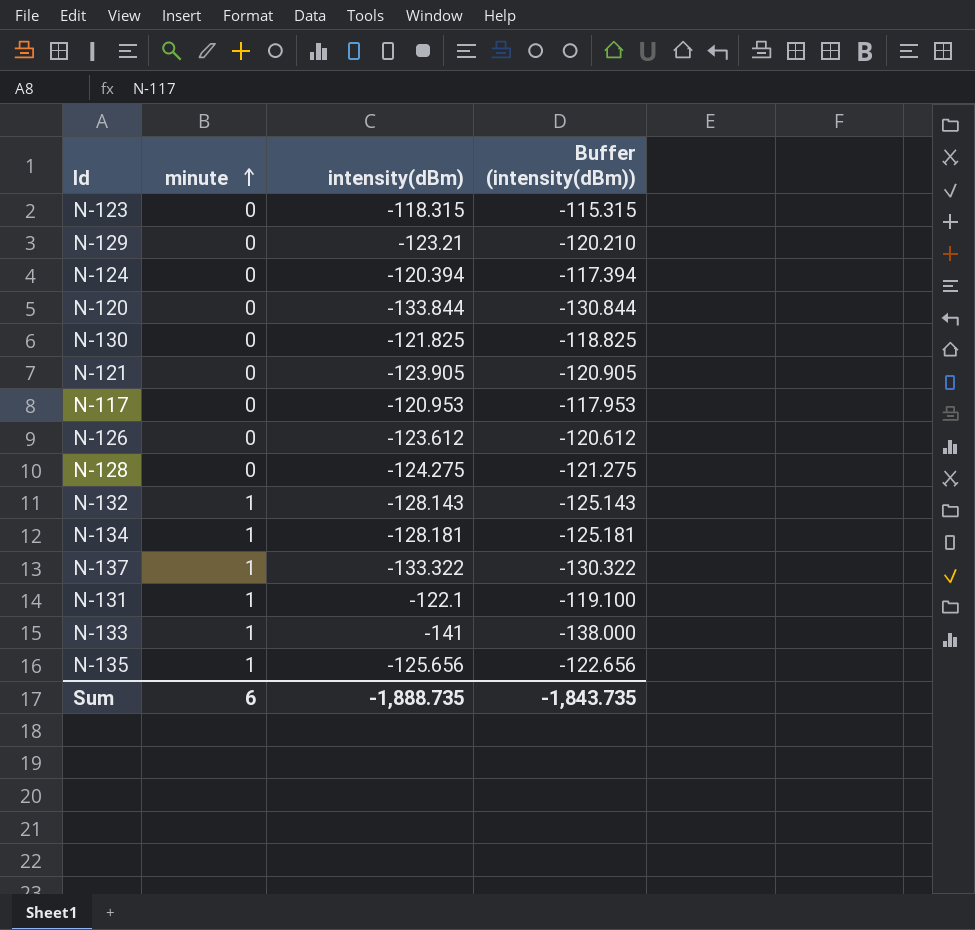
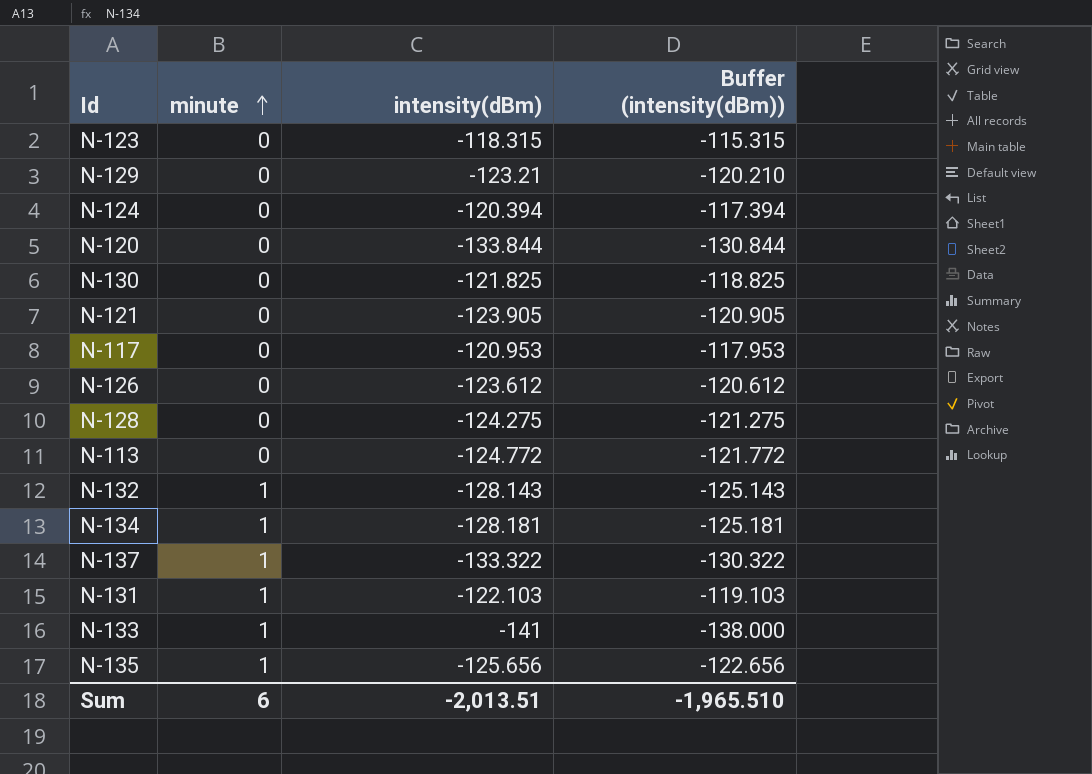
row N-113: none -> 0 | -124.772 | -121.772
N-131 | intensity(dBm): -122.1 -> -122.103
N-131 | Buffer (intensity(dBm)): -119.100 -> -119.103
Sum | intensity(dBm): -1,888.735 -> -2,013.51
Sum | Buffer (intensity(dBm)): -1,843.735 -> -1,965.510

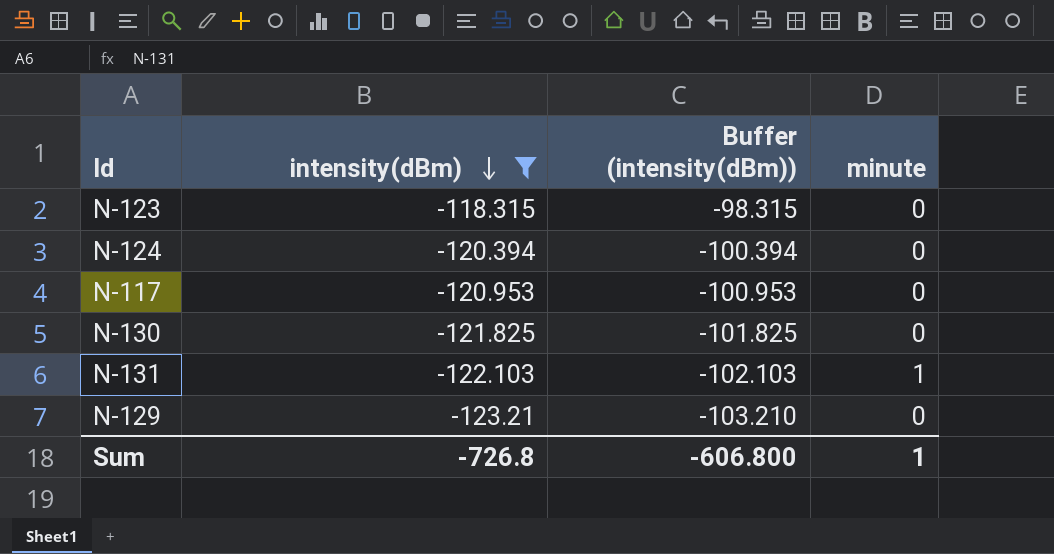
filter: none -> intensity(dBm) >= -123.21
row order: minute ascending -> intensity(dBm) descending
column Buffer (intensity(dBm)) | formula: [intensity(dBm)] + 3 -> [intensity(dBm)] + 20
column minute | position: 2 -> 4
Sum | intensity(dBm): -2,013.51 -> -726.8
Sum | Buffer (intensity(dBm)): -1,965.510 -> -606.800
Sum | minute: 6 -> 1

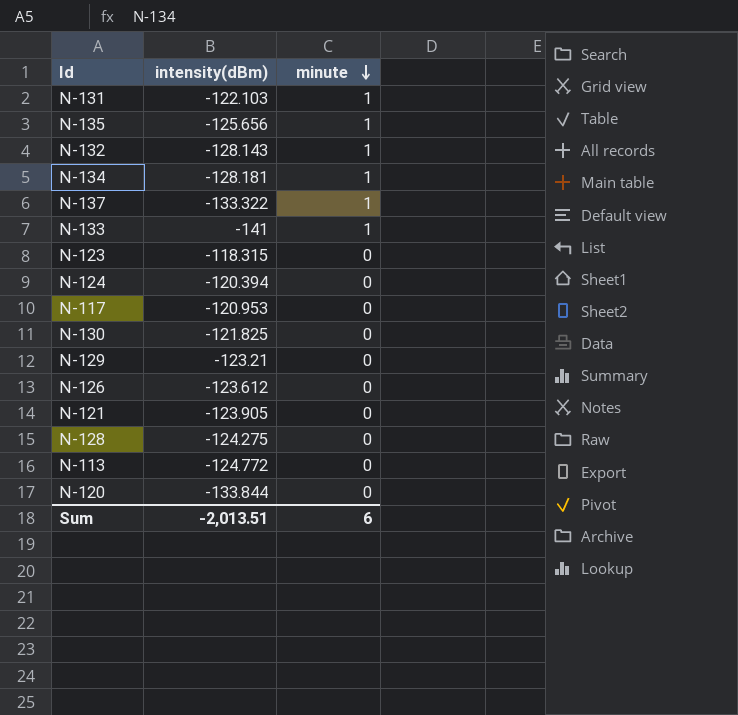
filter: intensity(dBm) >= -123.21 -> none
row order: intensity(dBm) descending -> minute descending
column Buffer (intensity(dBm)) | formula: [intensity(dBm)] + 20 -> none
Sum | intensity(dBm): -726.8 -> -2,013.51
Sum | minute: 1 -> 6

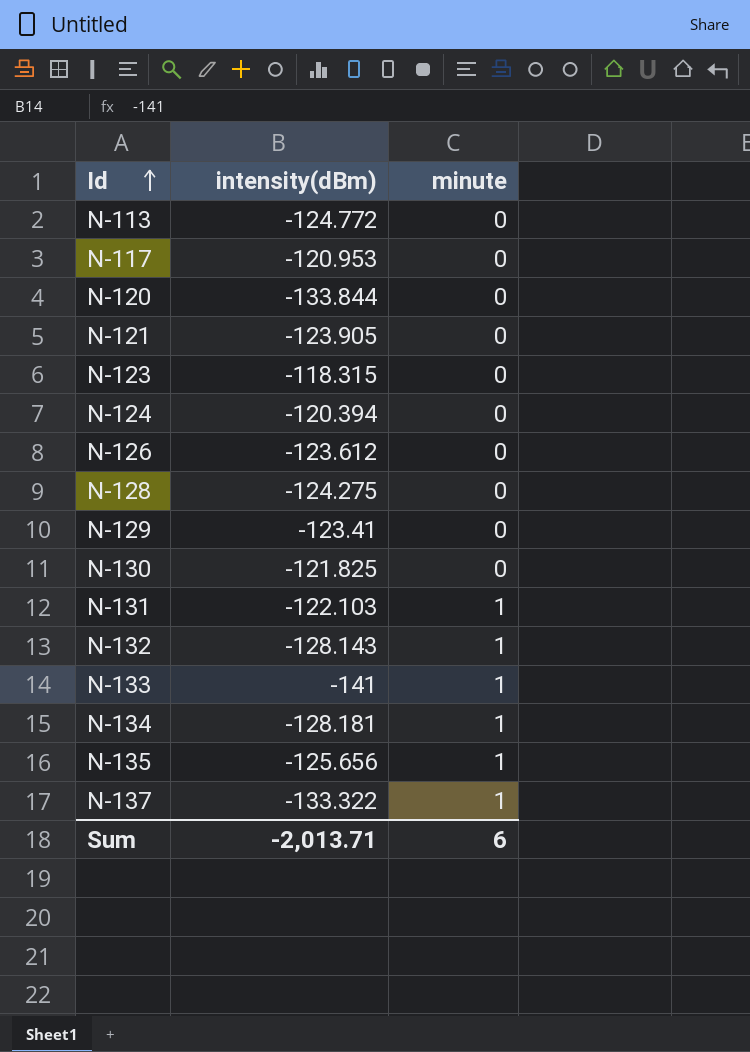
row order: minute descending -> Id ascending
N-129 | intensity(dBm): -123.21 -> -123.41
Sum | intensity(dBm): -2,013.51 -> -2,013.71

